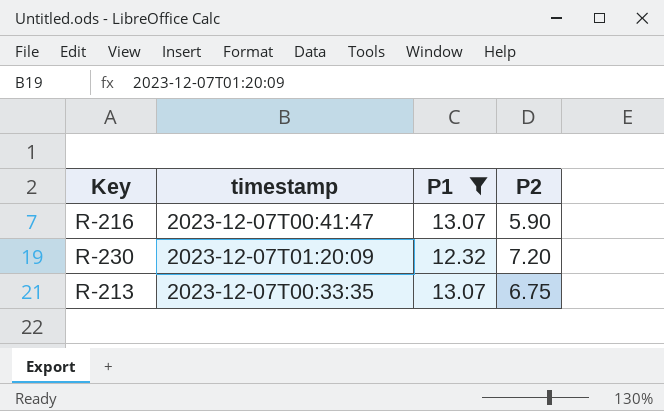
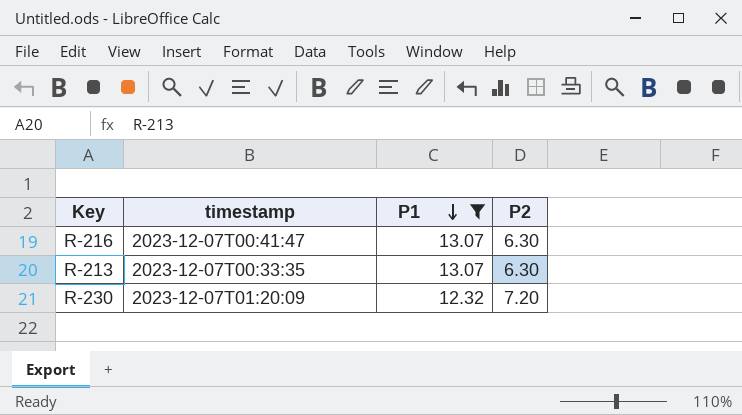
row order: none -> P1 descending
R-216 | P2: 5.90 -> 6.30
R-213 | P2: 6.75 -> 6.30

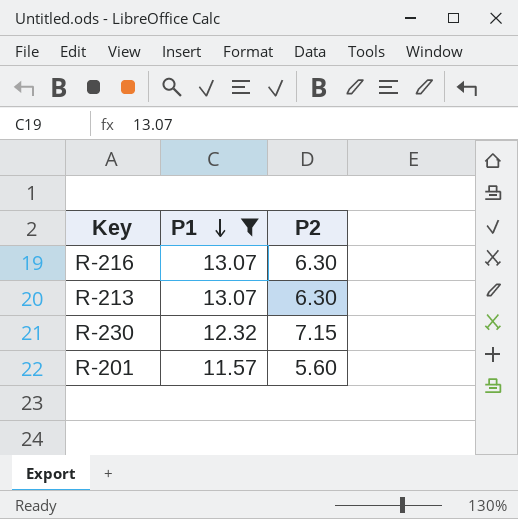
column timestamp | position: 2 -> none
R-230 | P2: 7.20 -> 7.15
row R-201: none -> 11.57 | 5.60

